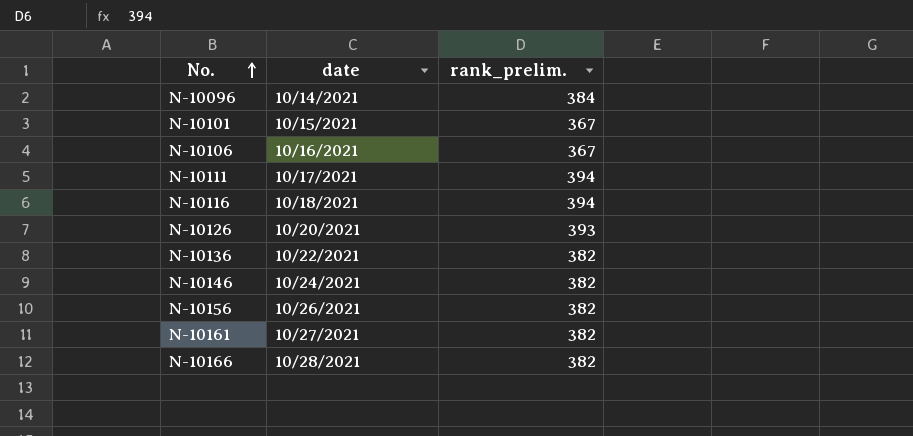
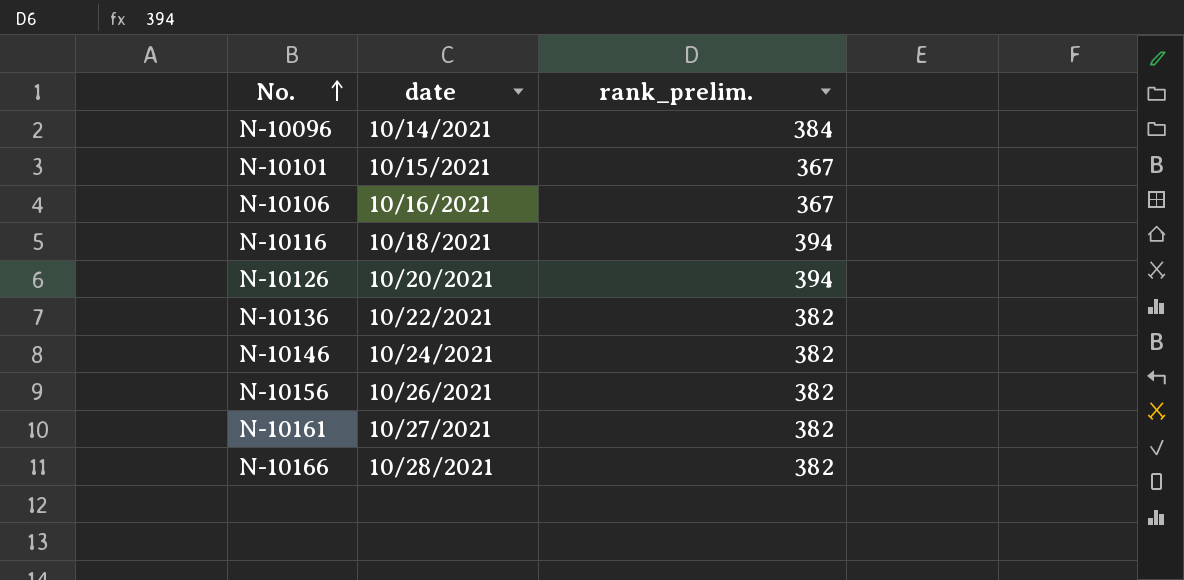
row N-10111: 10/17/2021 | 394 -> none
N-10126 | rank_prelim.: 393 -> 394

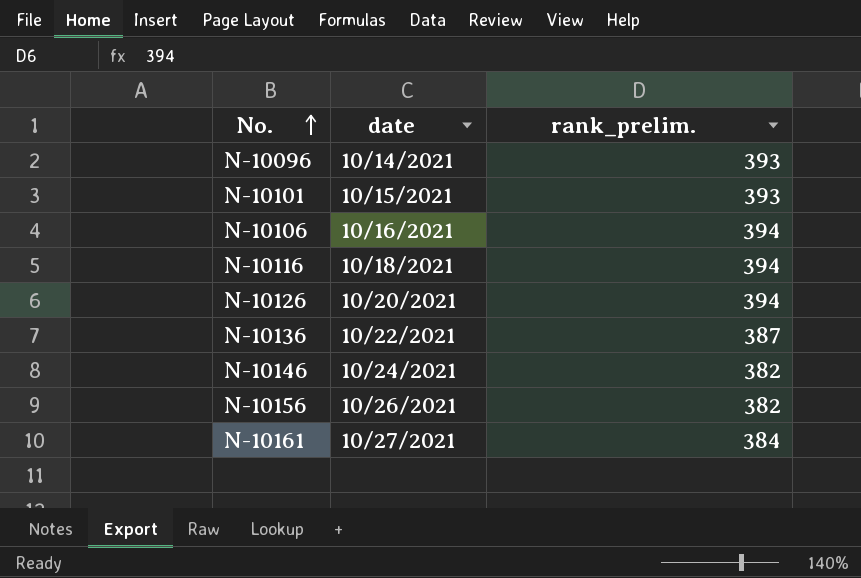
row N-10166: 10/28/2021 | 382 -> none
N-10096 | rank_prelim.: 384 -> 393
N-10101 | rank_prelim.: 367 -> 393
N-10106 | rank_prelim.: 367 -> 394
N-10136 | rank_prelim.: 382 -> 387
N-10161 | rank_prelim.: 382 -> 384

